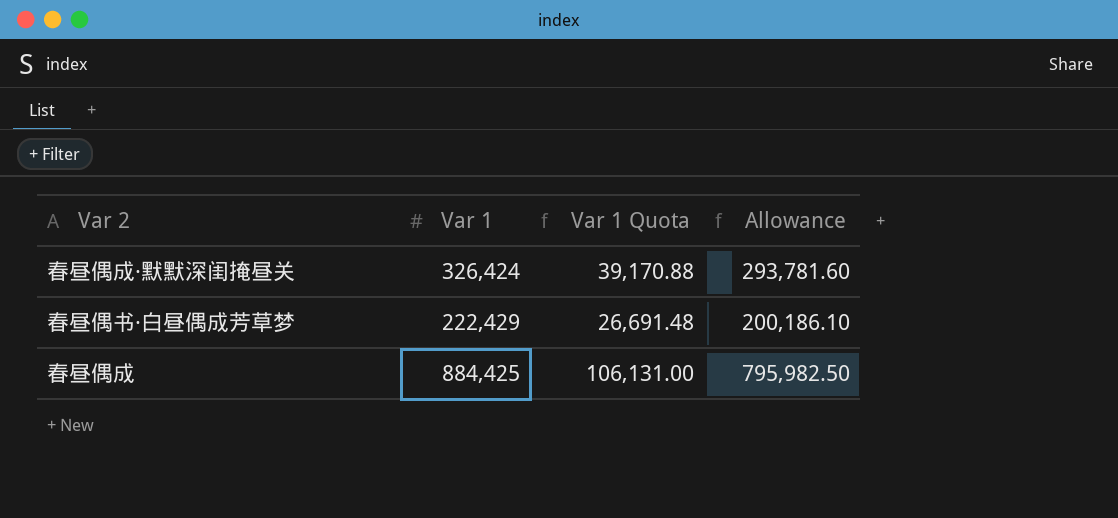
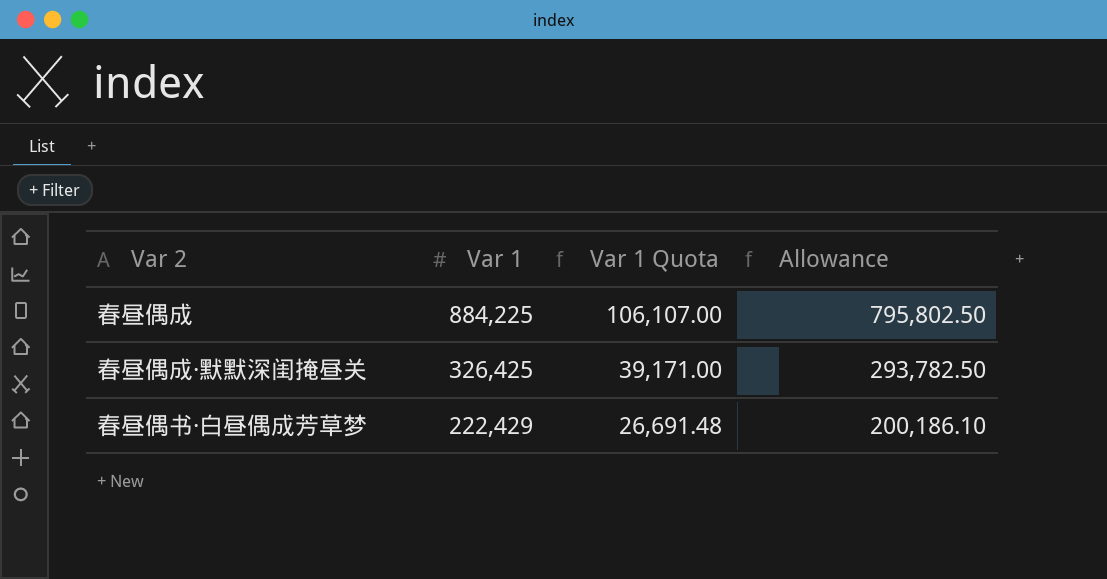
row order: none -> Var 1 descending
春昼偶成 | Var 1: 884,425 -> 884,225
春昼偶成 | Var 1 Quota: 106,131.00 -> 106,107.00
春昼偶成 | Allowance: 795,982.50 -> 795,802.50
春昼偶成·默默深闺掩昼关 | Var 1: 326,424 -> 326,425
春昼偶成·默默深闺掩昼关 | Var 1 Quota: 39,170.88 -> 39,171.00
春昼偶成·默默深闺掩昼关 | Allowance: 293,781.60 -> 293,782.50

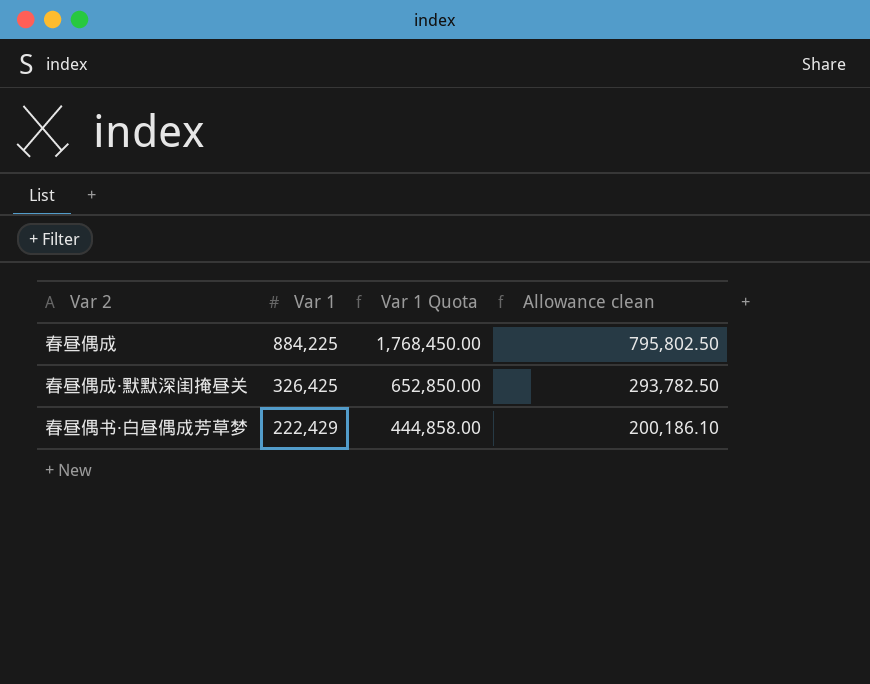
column Var 1 Quota | formula: [Var 1] * 0.12 -> [Var 1] * 2
column name: Allowance -> Allowance clean

